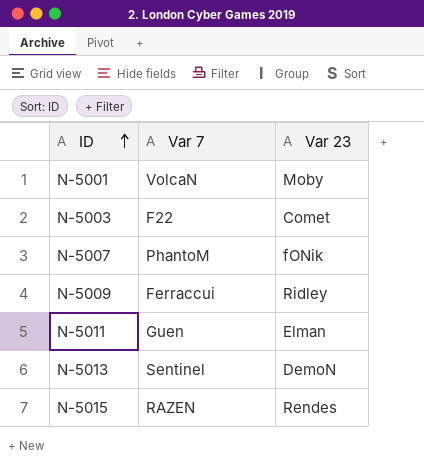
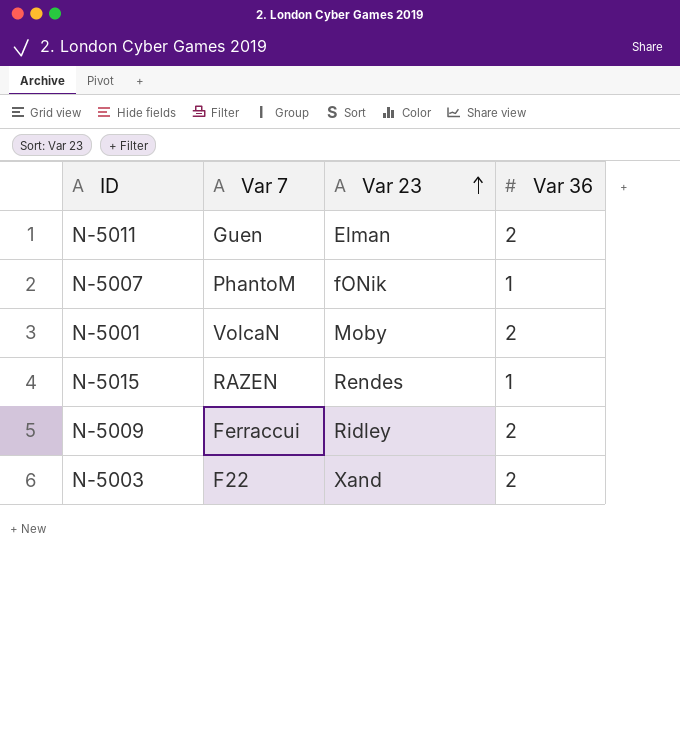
row order: ID ascending -> Var 23 ascending
column Var 36 | position: none -> 4
row N-5013: Sentinel | DemoN -> none
N-5003 | Var 23: Comet -> Xand

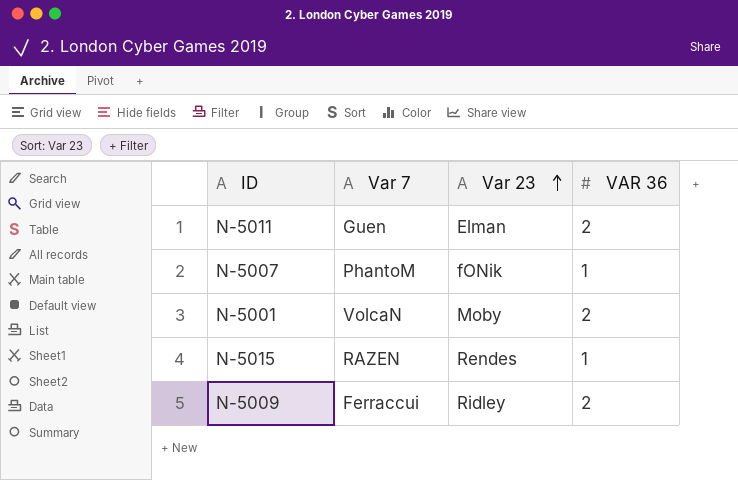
column name: Var 36 -> VAR 36
row N-5003: F22 | Xand | 2 -> none

